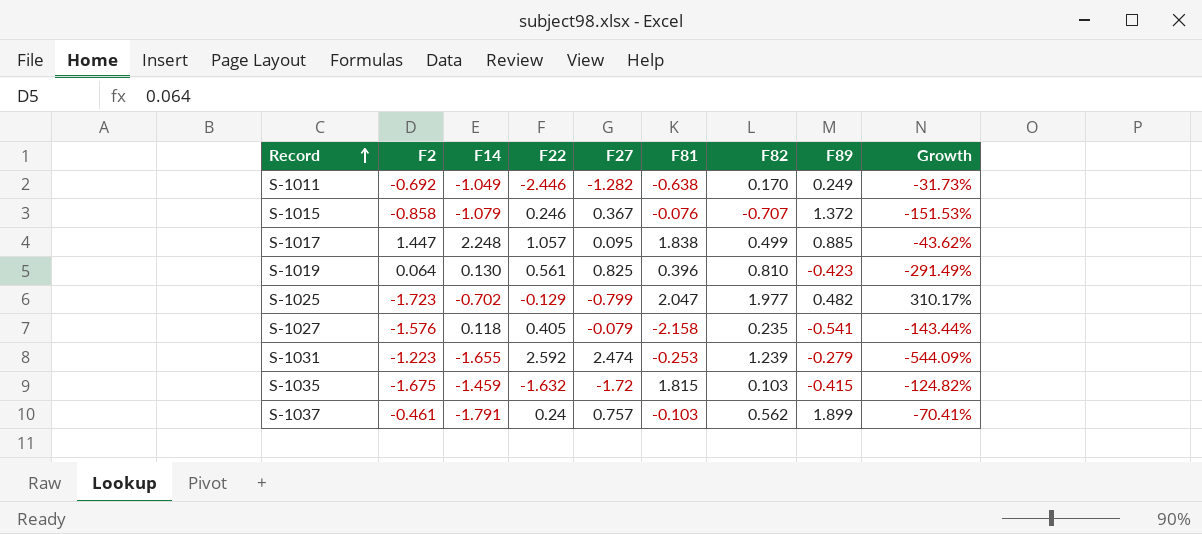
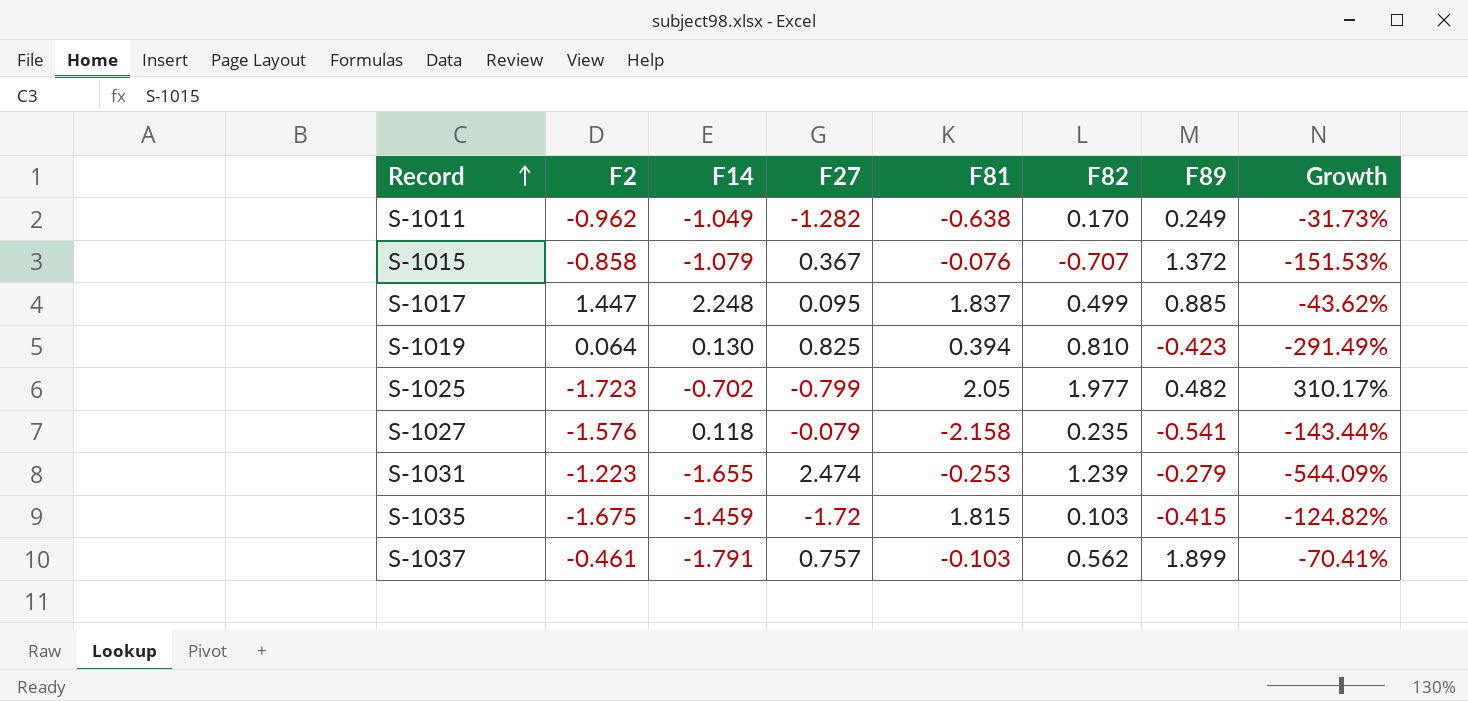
column F22 | position: 4 -> none
S-1011 | F2: -0.692 -> -0.962
S-1017 | F81: 1.838 -> 1.837
S-1019 | F81: 0.396 -> 0.394
S-1025 | F81: 2.047 -> 2.05

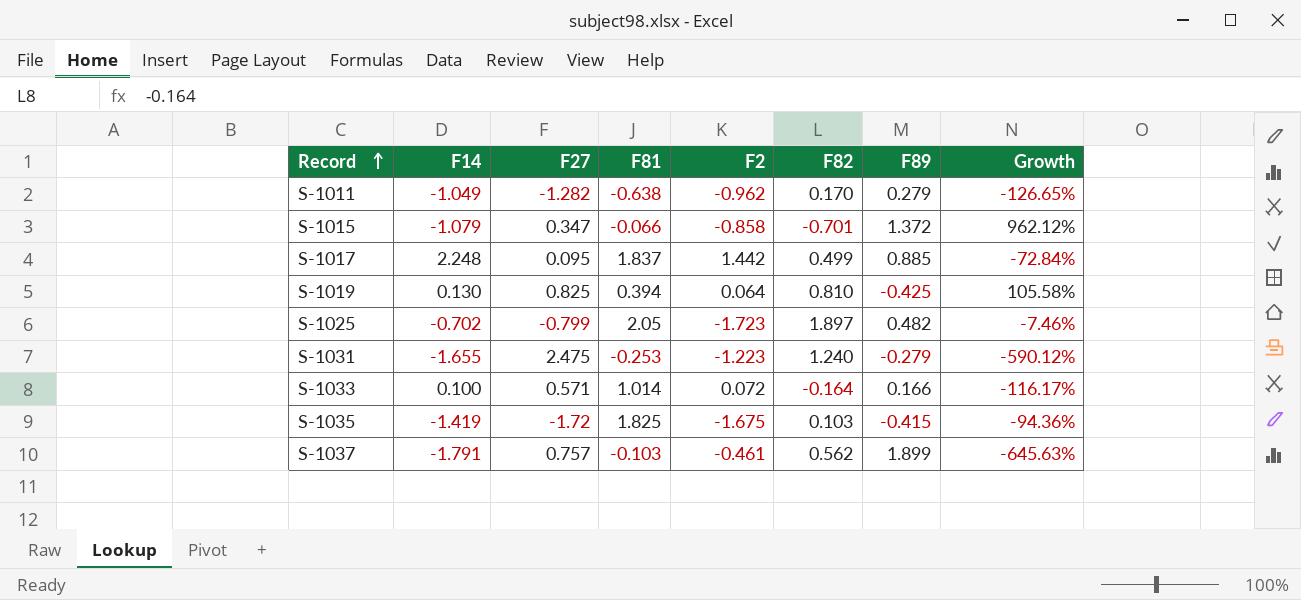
column F2 | position: 2 -> 5
column Growth | formula: ([F82] - [F89]) / [F89] -> ([F82] - [F81]) / [F81]
row S-1027: -1.576 | 0.118 | -0.079 | -2.158 | 0.235 | -0.541 | -143.44% -> none
S-1011 | F89: 0.249 -> 0.279
S-1015 | F27: 0.367 -> 0.347
S-1015 | F81: -0.076 -> -0.066
S-1015 | F82: -0.707 -> -0.701
S-1017 | F2: 1.447 -> 1.442
S-1019 | F89: -0.423 -> -0.425
S-1025 | F82: 1.977 -> 1.897
S-1031 | F27: 2.474 -> 2.475
S-1031 | F82: 1.239 -> 1.240
row S-1033: none -> 0.100 | 0.571 | 1.014 | 0.072 | -0.164 | 0.166 | -116.17%
S-1035 | F14: -1.459 -> -1.419
S-1035 | F81: 1.815 -> 1.825

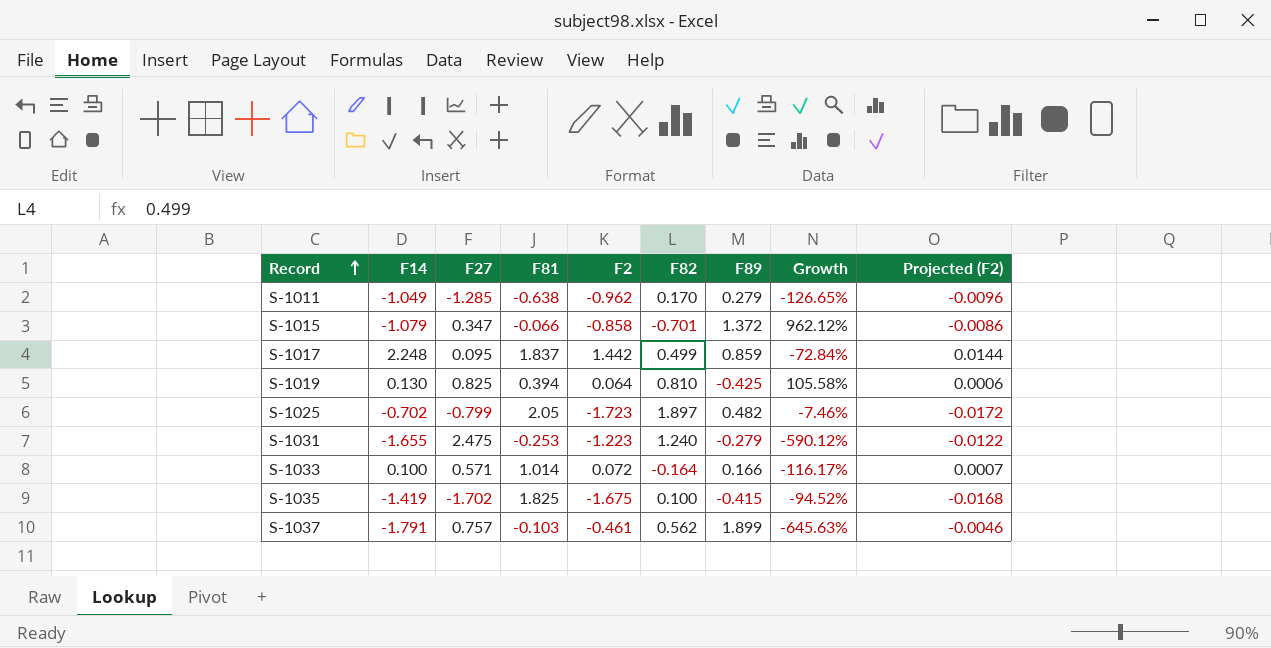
column Projected (F2) | formula: none -> [F2] * 0.01
S-1011 | F27: -1.282 -> -1.285
S-1017 | F89: 0.885 -> 0.859
S-1035 | F27: -1.72 -> -1.702
S-1035 | F82: 0.103 -> 0.100
S-1035 | Growth: -94.36% -> -94.52%

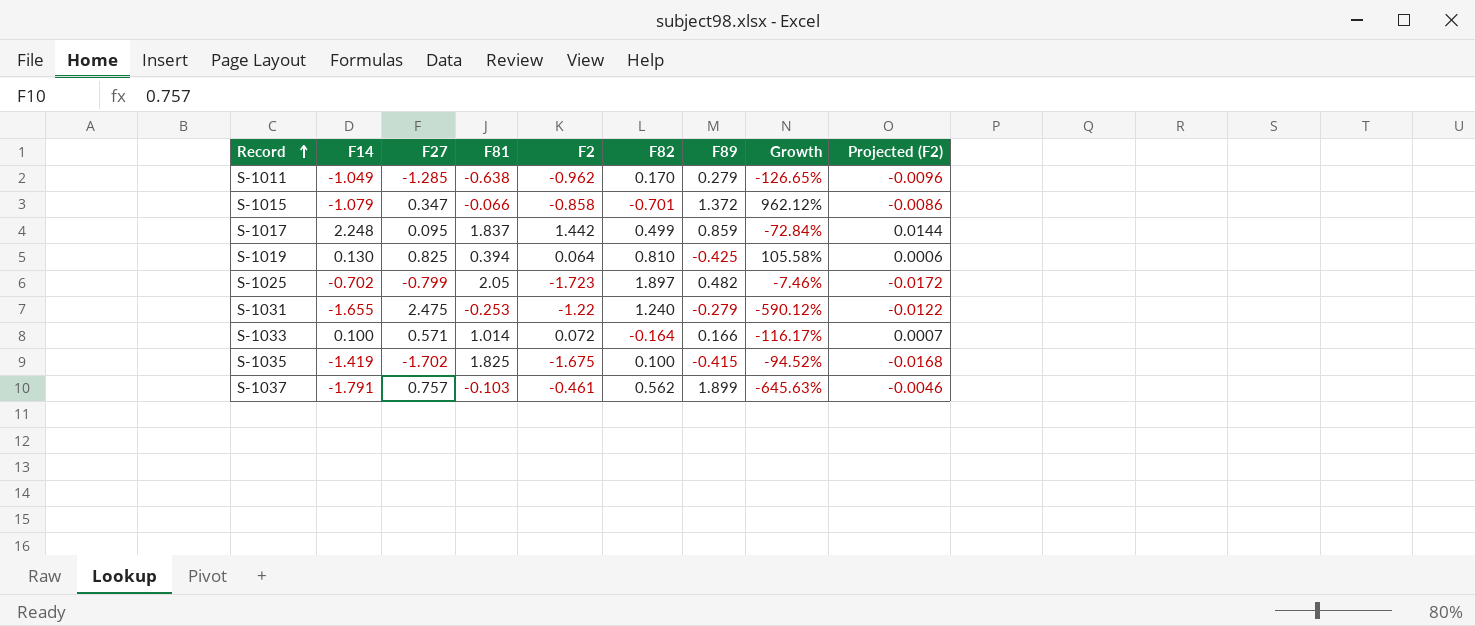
S-1031 | F2: -1.223 -> -1.22

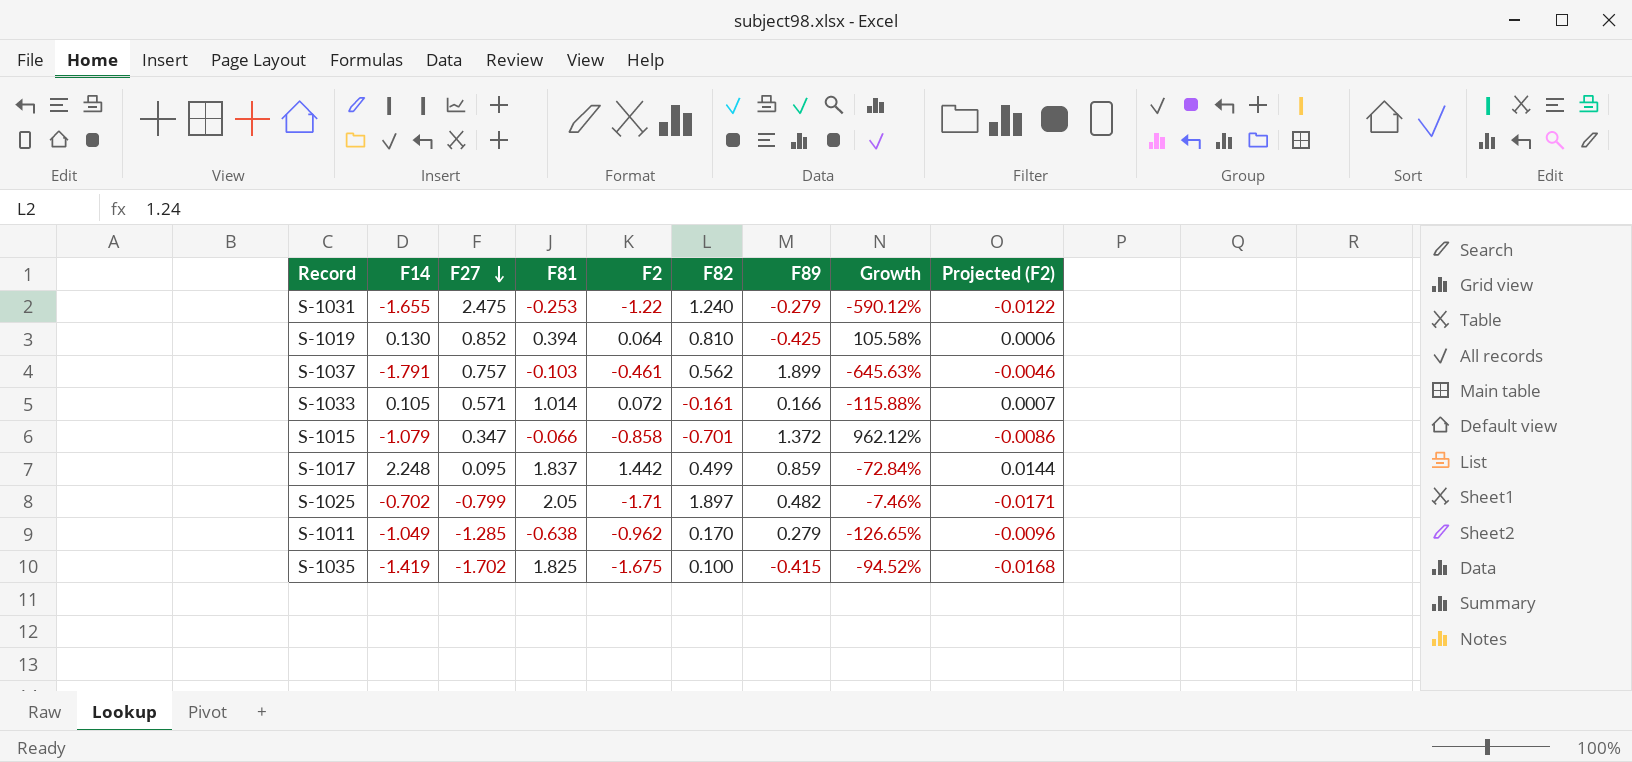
row order: Record ascending -> F27 descending
S-1019 | F27: 0.825 -> 0.852
S-1033 | F14: 0.100 -> 0.105
S-1033 | F82: -0.164 -> -0.161
S-1033 | Growth: -116.17% -> -115.88%
S-1025 | F2: -1.723 -> -1.71
S-1025 | Projected (F2): -0.0172 -> -0.0171

